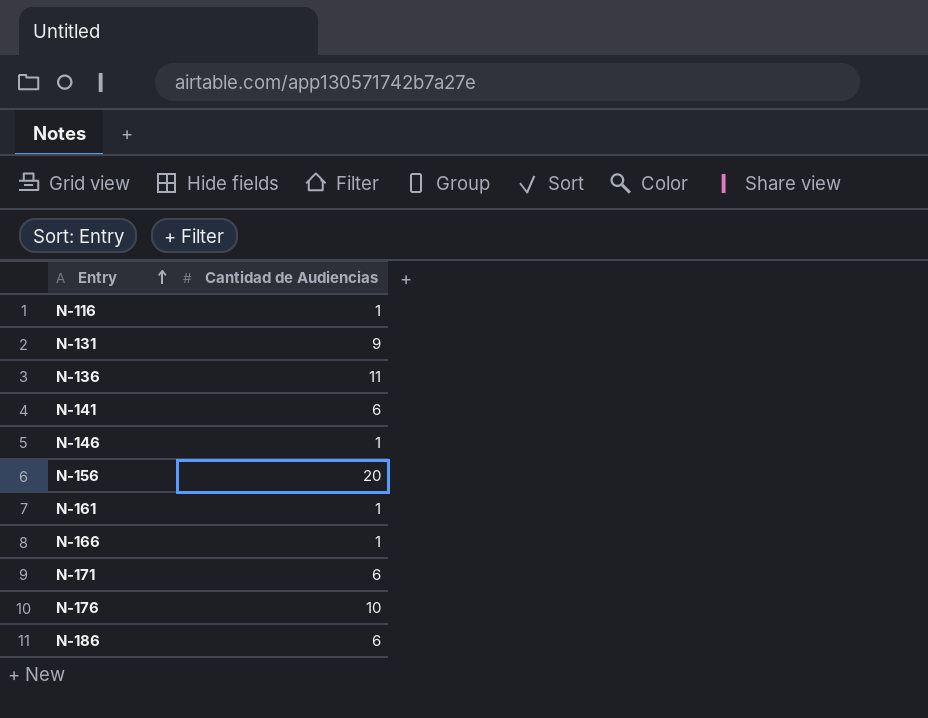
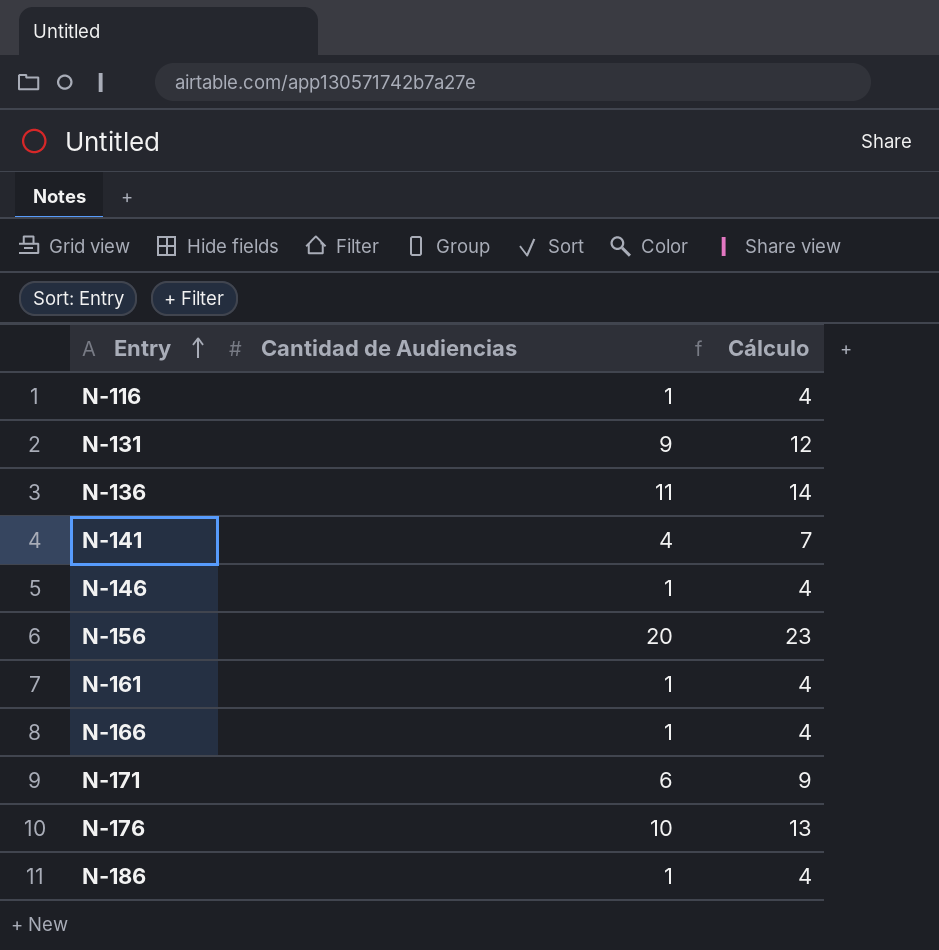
column Cálculo | formula: none -> [Cantidad de Audiencias] + 3
N-141 | Cantidad de Audiencias: 6 -> 4
N-186 | Cantidad de Audiencias: 6 -> 1

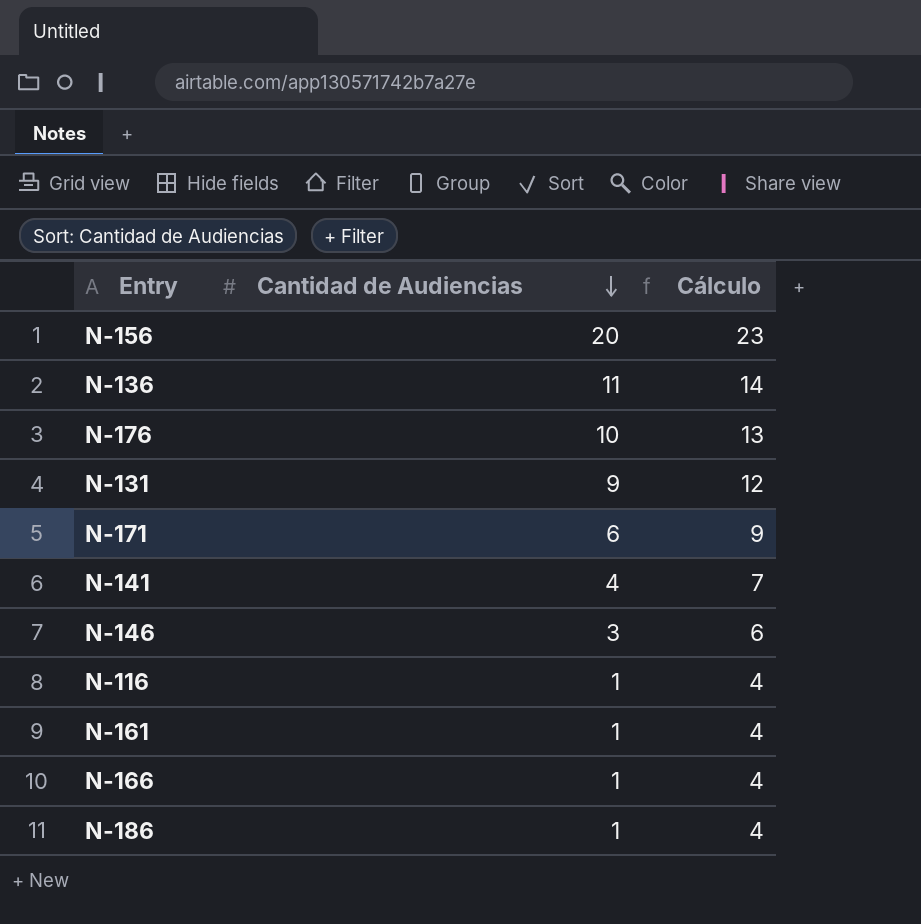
row order: Entry ascending -> Cantidad de Audiencias descending
N-146 | Cantidad de Audiencias: 1 -> 3
N-146 | Cálculo: 4 -> 6

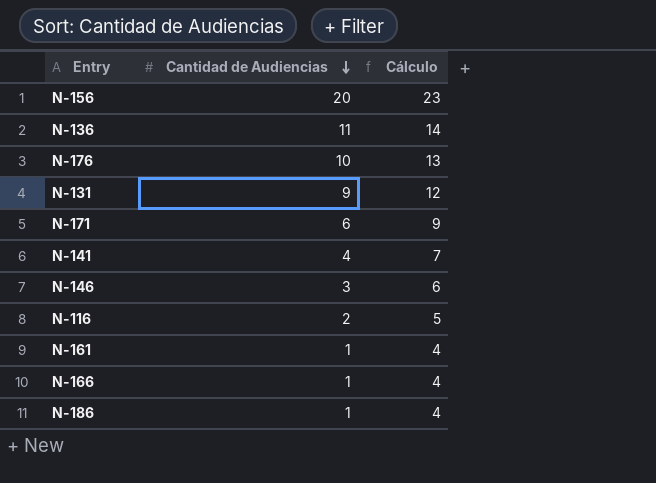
N-116 | Cantidad de Audiencias: 1 -> 2
N-116 | Cálculo: 4 -> 5

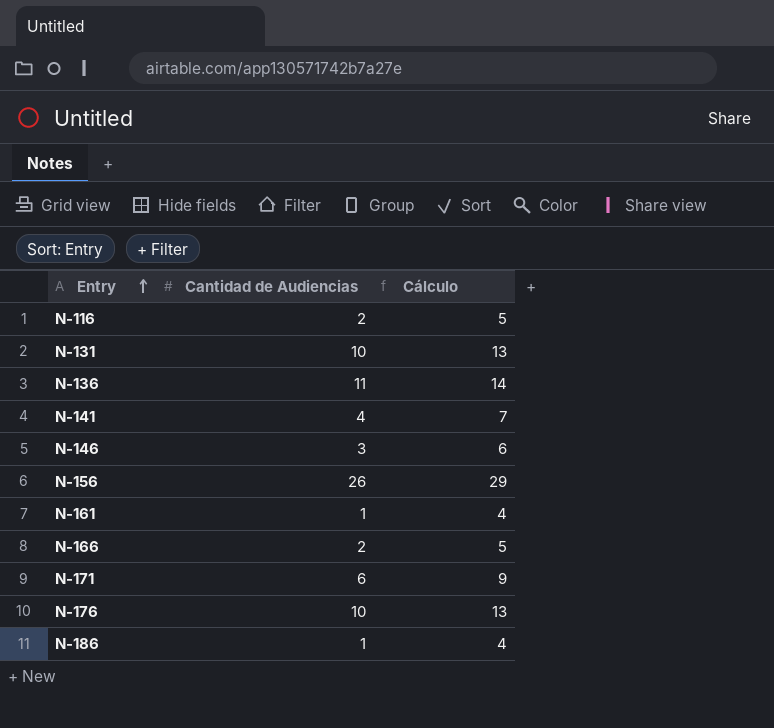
row order: Cantidad de Audiencias descending -> Entry ascending
N-131 | Cantidad de Audiencias: 9 -> 10
N-131 | Cálculo: 12 -> 13
N-156 | Cantidad de Audiencias: 20 -> 26
N-156 | Cálculo: 23 -> 29
N-166 | Cantidad de Audiencias: 1 -> 2
N-166 | Cálculo: 4 -> 5

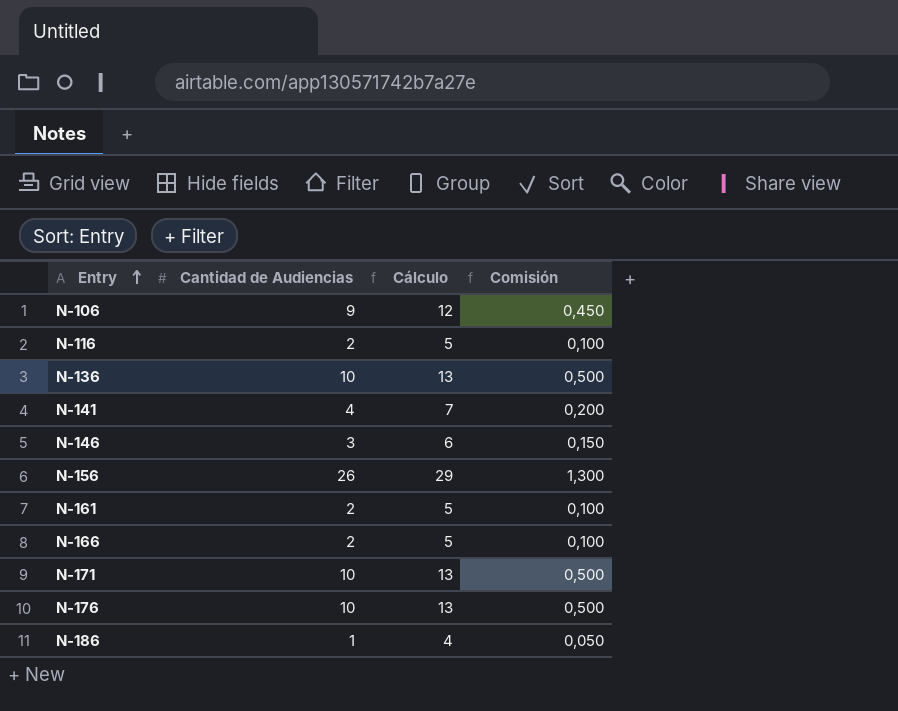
column Comisión | formula: none -> [Cantidad de Audiencias] * 0,05
row N-131: 10 | 13 -> none
row N-106: none -> 9 | 12 | 0,450
N-136 | Cantidad de Audiencias: 11 -> 10
N-136 | Cálculo: 14 -> 13
N-161 | Cantidad de Audiencias: 1 -> 2
N-161 | Cálculo: 4 -> 5
N-171 | Cantidad de Audiencias: 6 -> 10
N-171 | Cálculo: 9 -> 13

